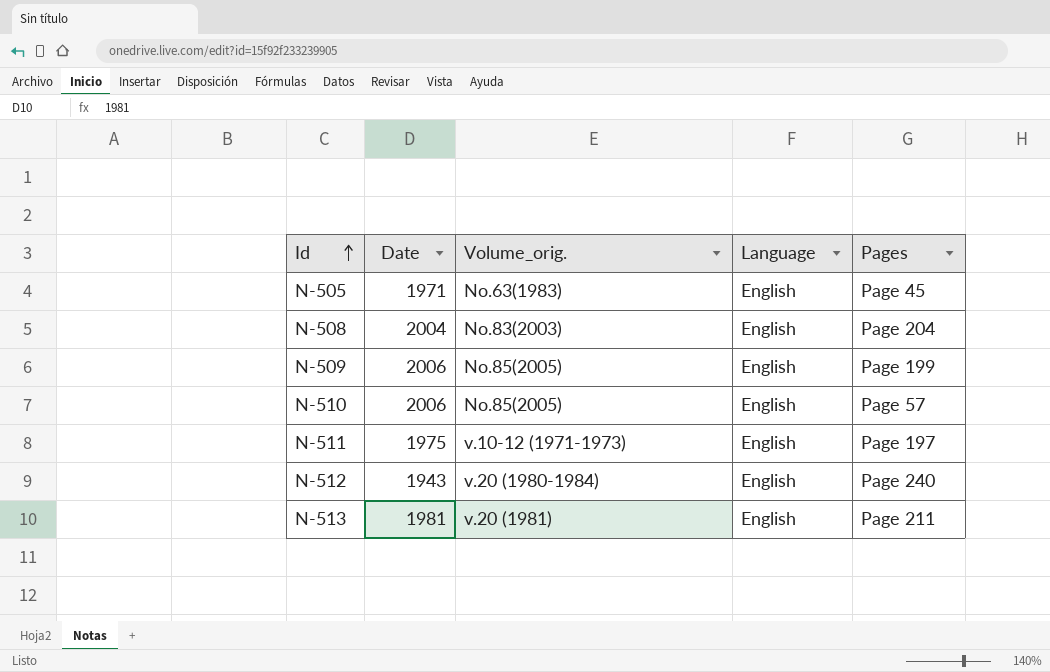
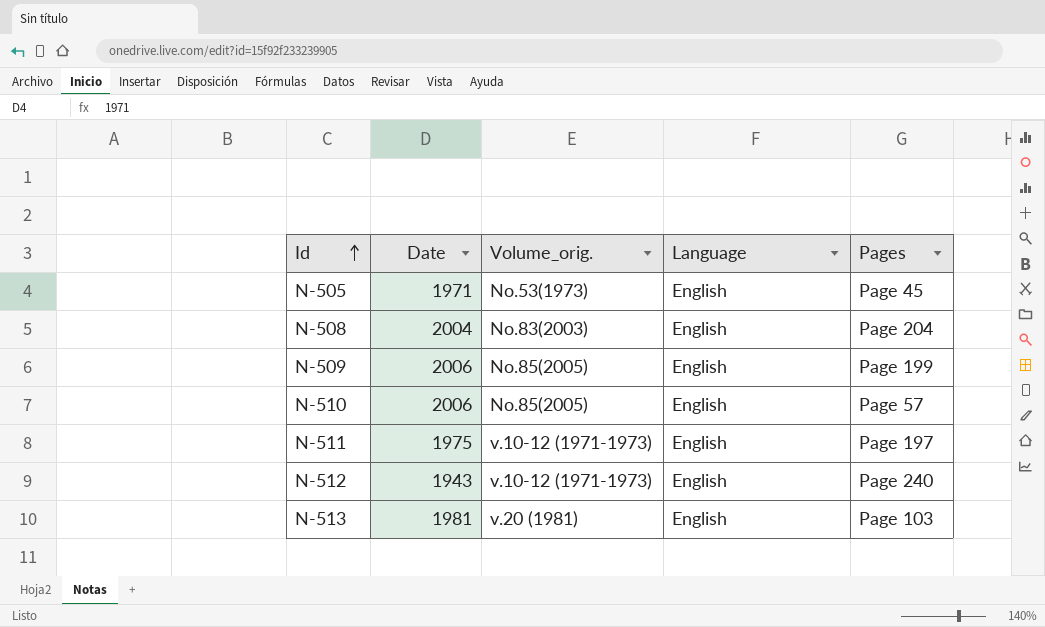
N-505 | Volume_orig.: No.63(1983) -> No.53(1973)
N-512 | Volume_orig.: v.20 (1980-1984) -> v.10-12 (1971-1973)
N-513 | Pages: Page 211 -> Page 103

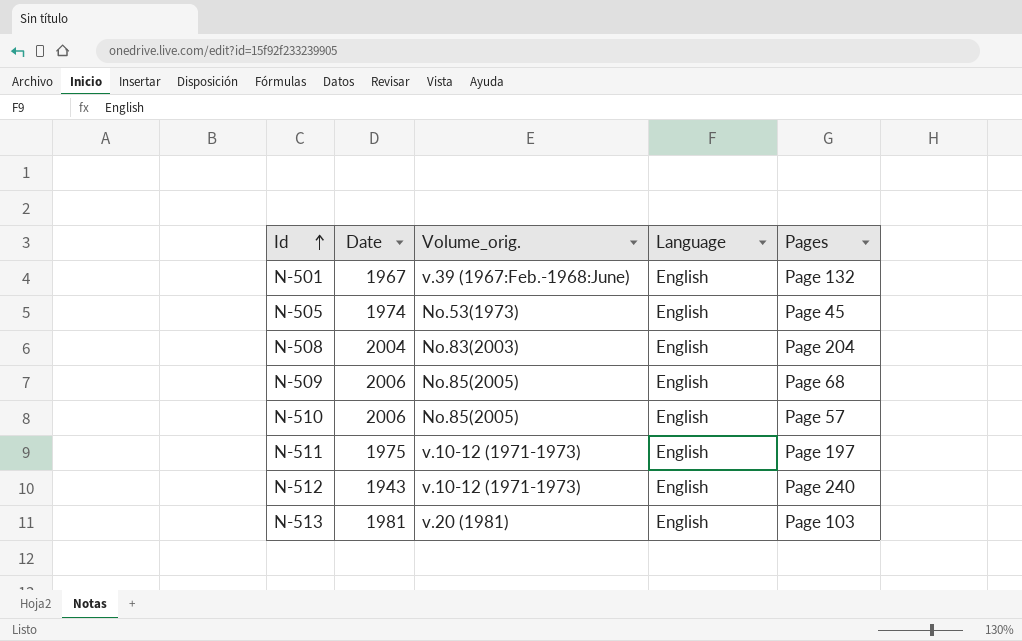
row N-501: none -> 1967 | v.39 (1967:Feb.-1968:June) | English | Page 132
N-505 | Date: 1971 -> 1974
N-509 | Pages: Page 199 -> Page 68

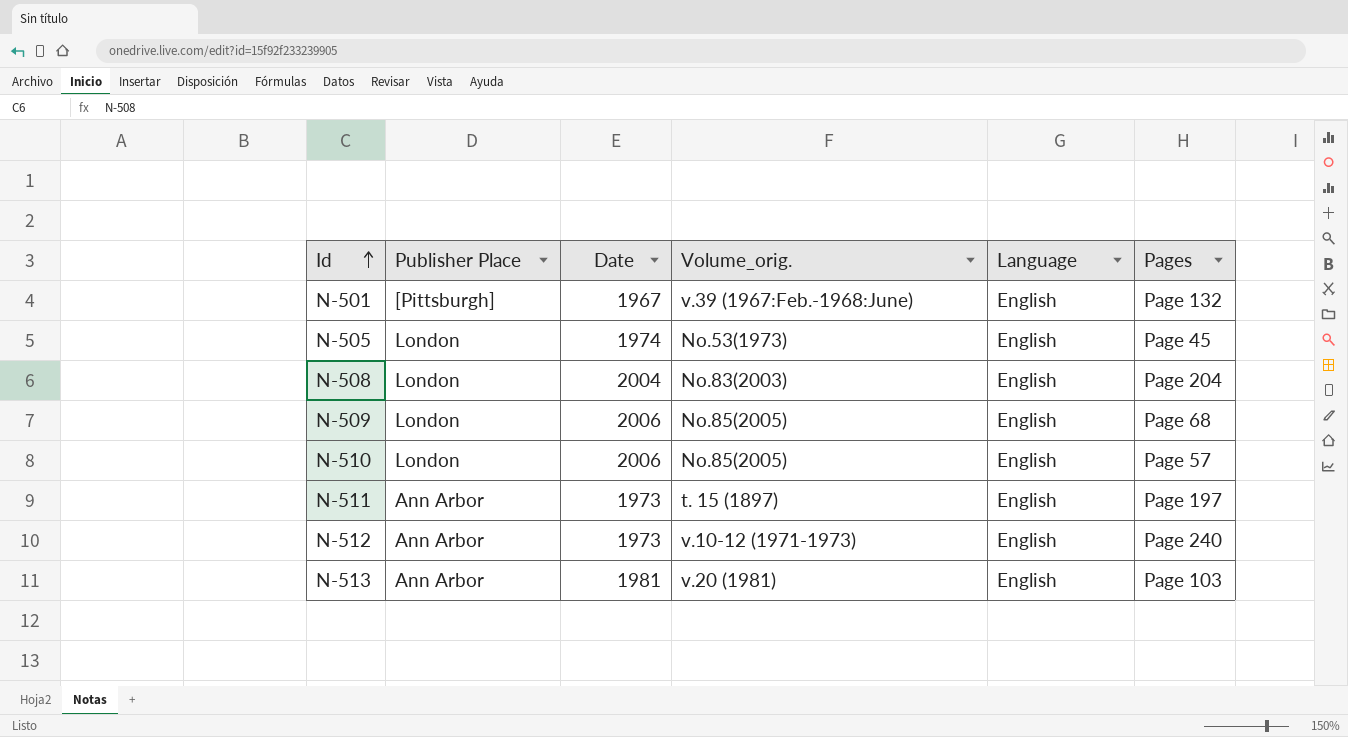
column Publisher Place | position: none -> 2
N-511 | Date: 1975 -> 1973
N-511 | Volume_orig.: v.10-12 (1971-1973) -> t. 15 (1897)
N-512 | Date: 1943 -> 1973

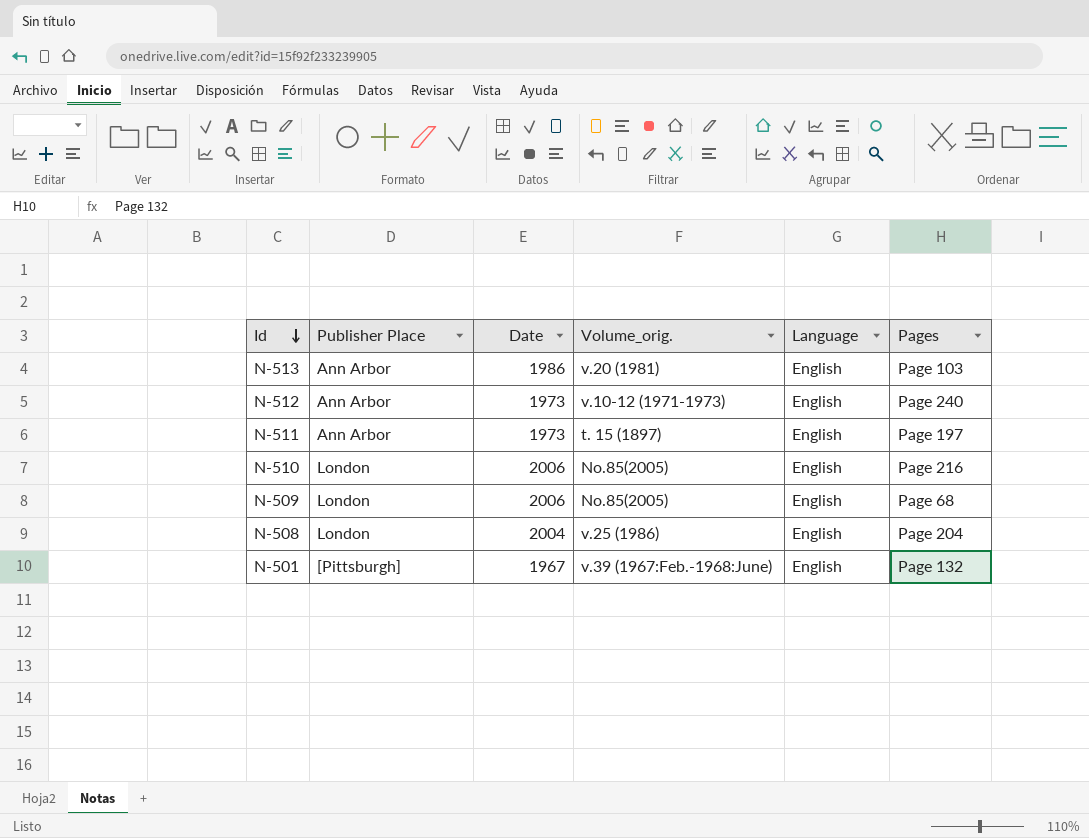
row order: Id ascending -> Id descending
row N-505: London | 1974 | No.53(1973) | English | Page 45 -> none
N-513 | Date: 1981 -> 1986
N-510 | Pages: Page 57 -> Page 216
N-508 | Volume_orig.: No.83(2003) -> v.25 (1986)

